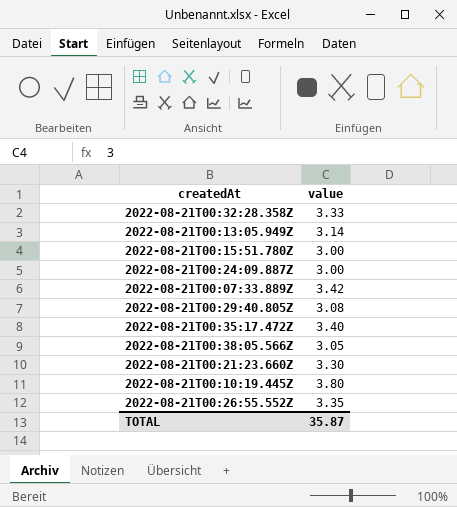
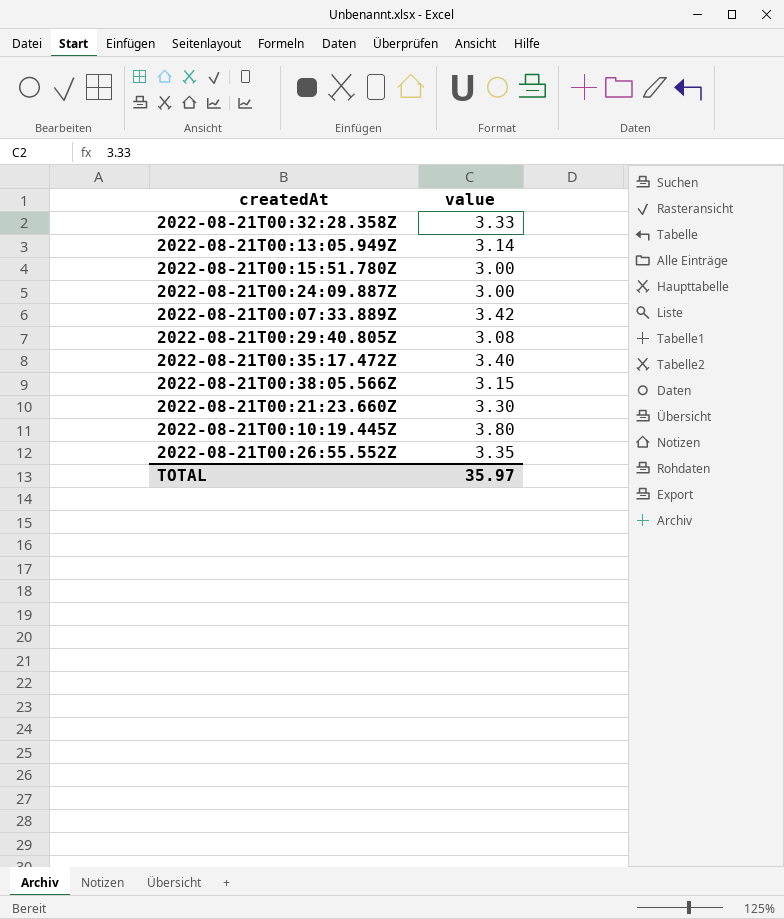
2022-08-21T00:38:05.566Z | value: 3.05 -> 3.15
TOTAL | value: 35.87 -> 35.97

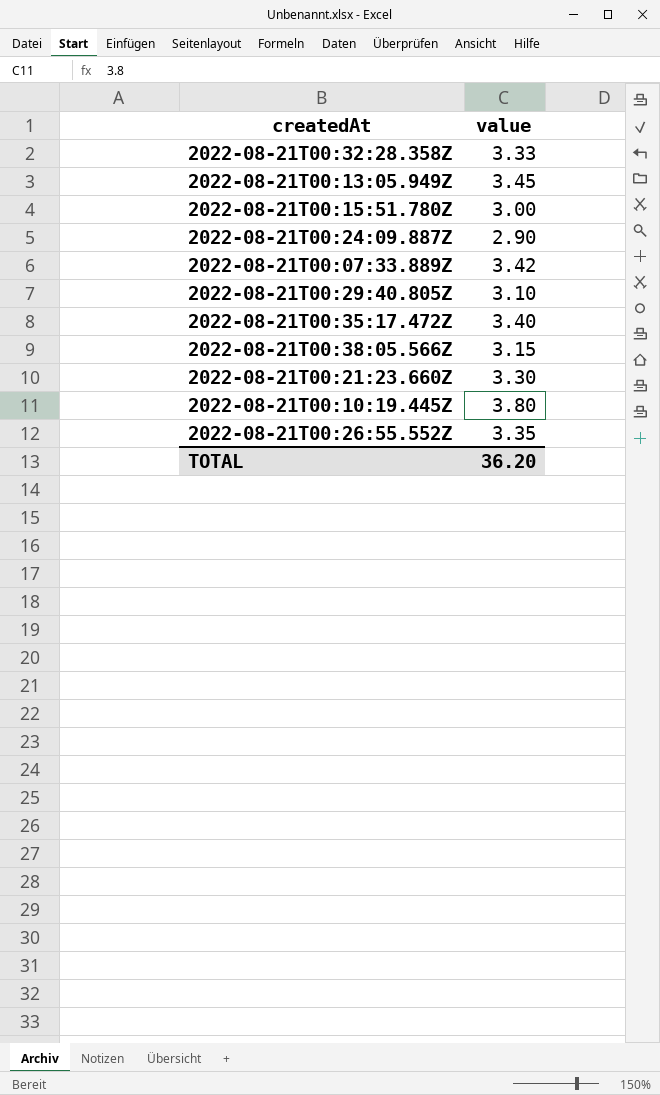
2022-08-21T00:13:05.949Z | value: 3.14 -> 3.45
2022-08-21T00:24:09.887Z | value: 3.00 -> 2.90
2022-08-21T00:29:40.805Z | value: 3.08 -> 3.10
TOTAL | value: 35.97 -> 36.20

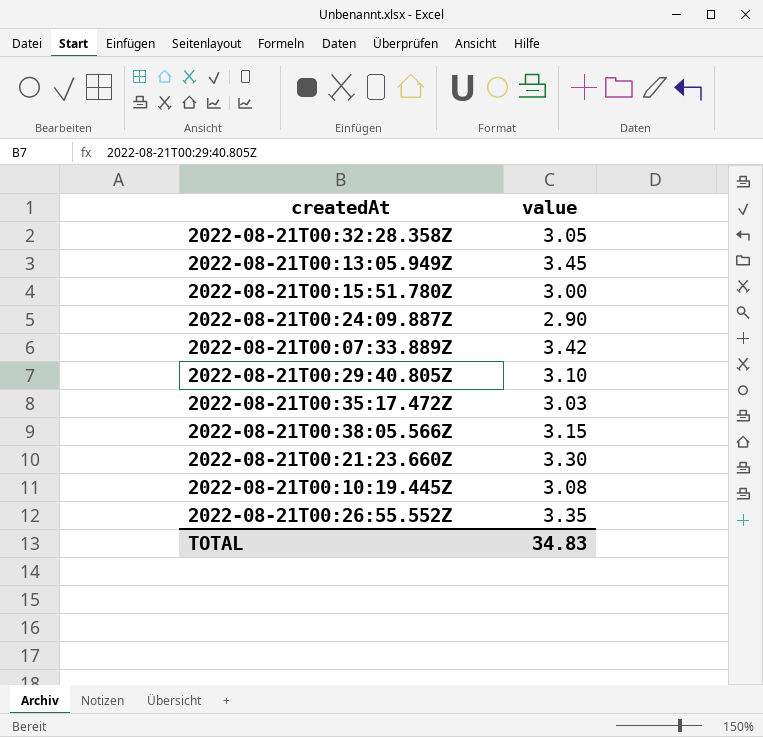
2022-08-21T00:32:28.358Z | value: 3.33 -> 3.05
2022-08-21T00:35:17.472Z | value: 3.40 -> 3.03
2022-08-21T00:10:19.445Z | value: 3.80 -> 3.08
TOTAL | value: 36.20 -> 34.83

